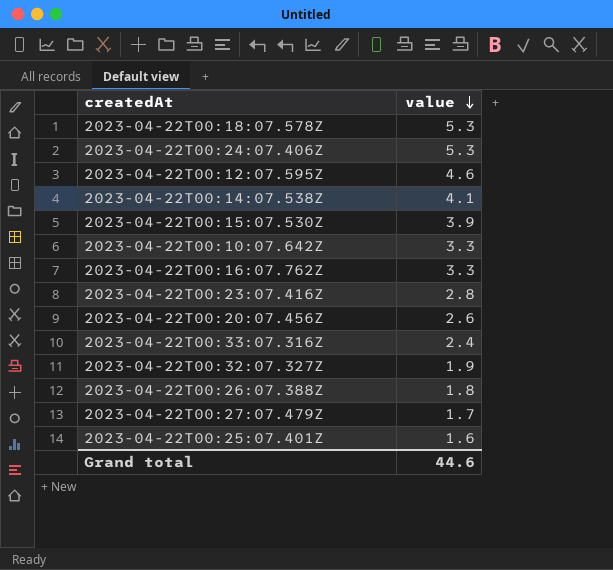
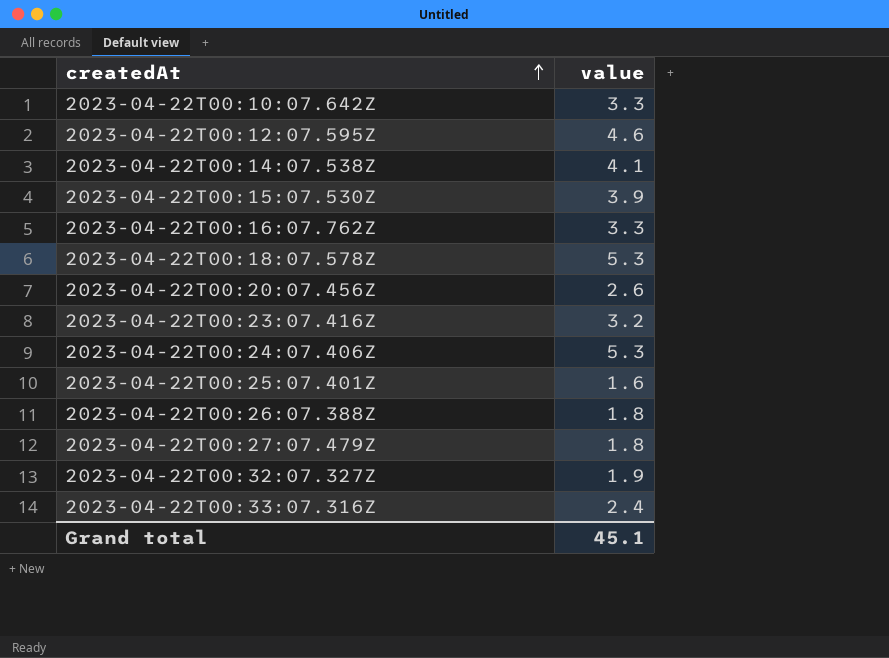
row order: value descending -> createdAt ascending
2023-04-22T00:23:07.416Z | value: 2.8 -> 3.2
2023-04-22T00:27:07.479Z | value: 1.7 -> 1.8
Grand total | value: 44.6 -> 45.1

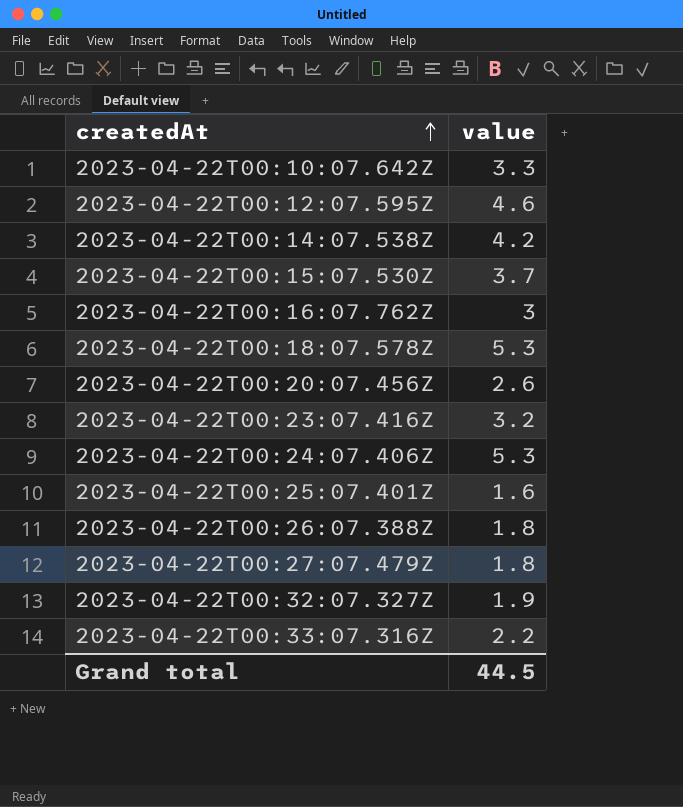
2023-04-22T00:14:07.538Z | value: 4.1 -> 4.2
2023-04-22T00:15:07.530Z | value: 3.9 -> 3.7
2023-04-22T00:16:07.762Z | value: 3.3 -> 3
2023-04-22T00:33:07.316Z | value: 2.4 -> 2.2
Grand total | value: 45.1 -> 44.5

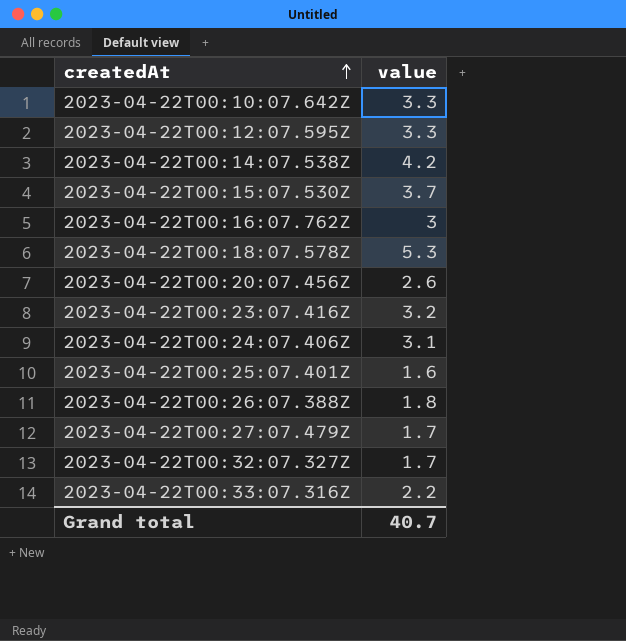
2023-04-22T00:12:07.595Z | value: 4.6 -> 3.3
2023-04-22T00:24:07.406Z | value: 5.3 -> 3.1
2023-04-22T00:27:07.479Z | value: 1.8 -> 1.7
2023-04-22T00:32:07.327Z | value: 1.9 -> 1.7
Grand total | value: 44.5 -> 40.7

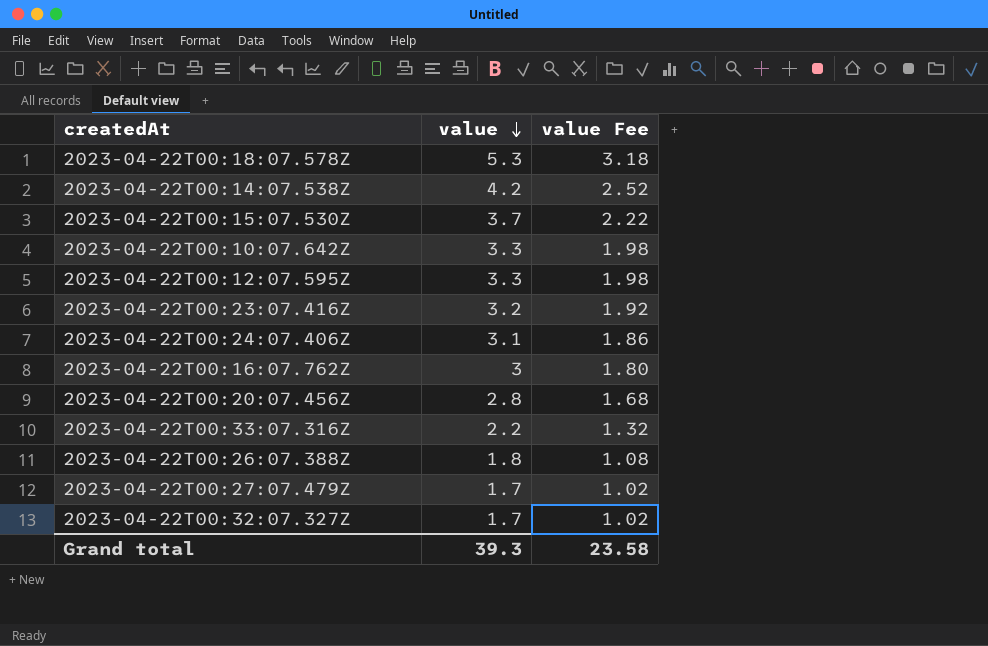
row order: createdAt ascending -> value descending
column value Fee | formula: none -> [value] * 0.6
row 2023-04-22T00:25:07.401Z: 1.6 -> none
2023-04-22T00:20:07.456Z | value: 2.6 -> 2.8
Grand total | value: 40.7 -> 39.3

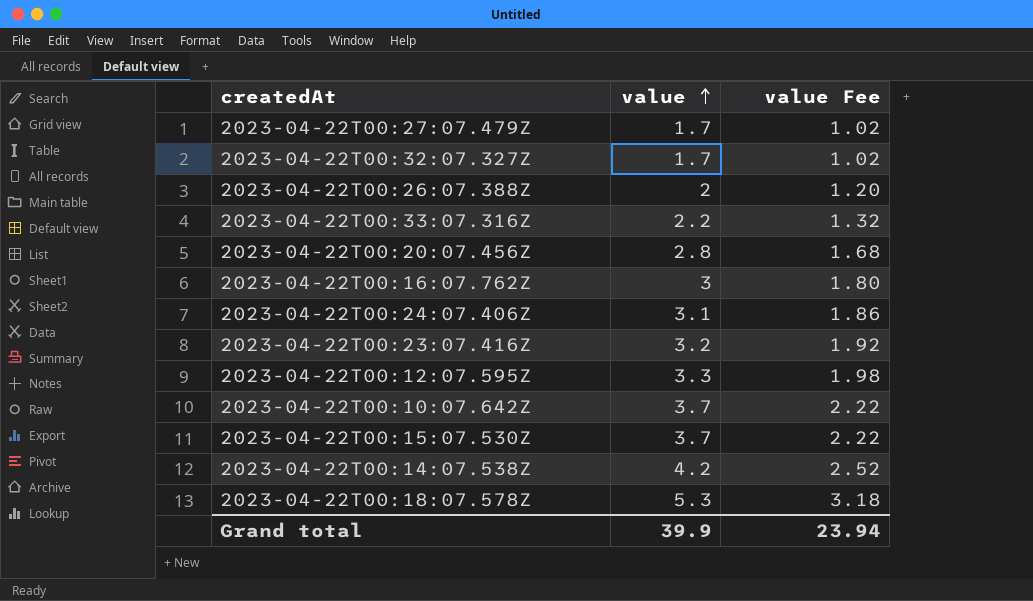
row order: value descending -> value ascending
2023-04-22T00:26:07.388Z | value: 1.8 -> 2
2023-04-22T00:26:07.388Z | value Fee: 1.08 -> 1.20
2023-04-22T00:10:07.642Z | value: 3.3 -> 3.7
2023-04-22T00:10:07.642Z | value Fee: 1.98 -> 2.22
Grand total | value: 39.3 -> 39.9
Grand total | value Fee: 23.58 -> 23.94

